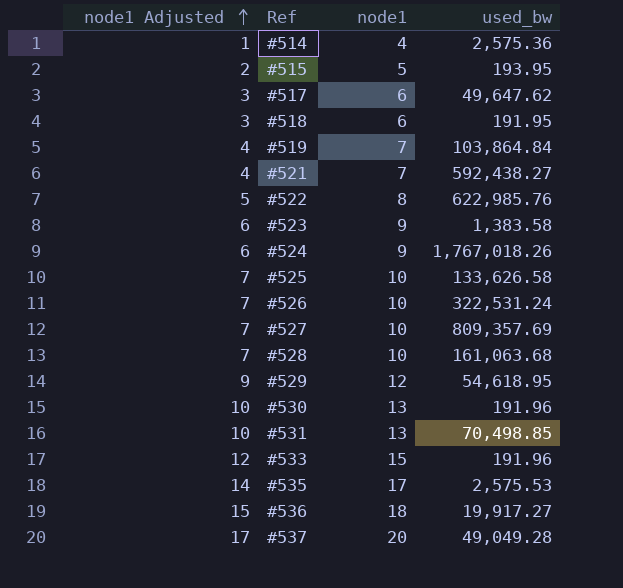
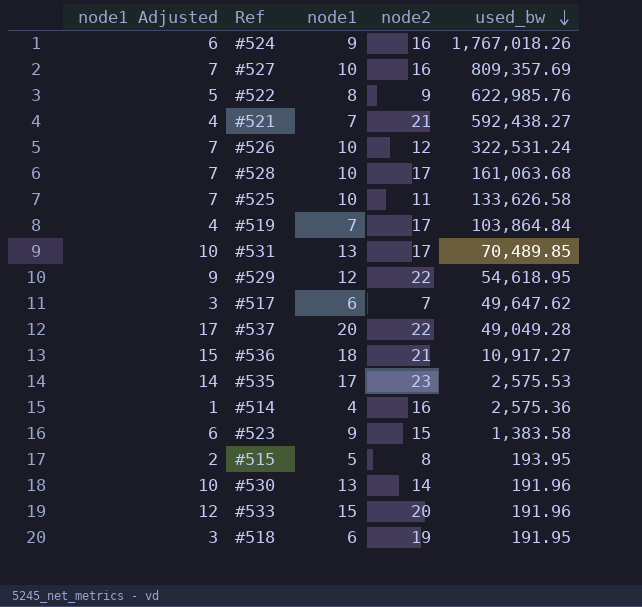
row order: node1 Adjusted ascending -> used_bw descending
column node2 | position: none -> 4
#531 | used_bw: 70,498.85 -> 70,489.85
#536 | used_bw: 19,917.27 -> 10,917.27

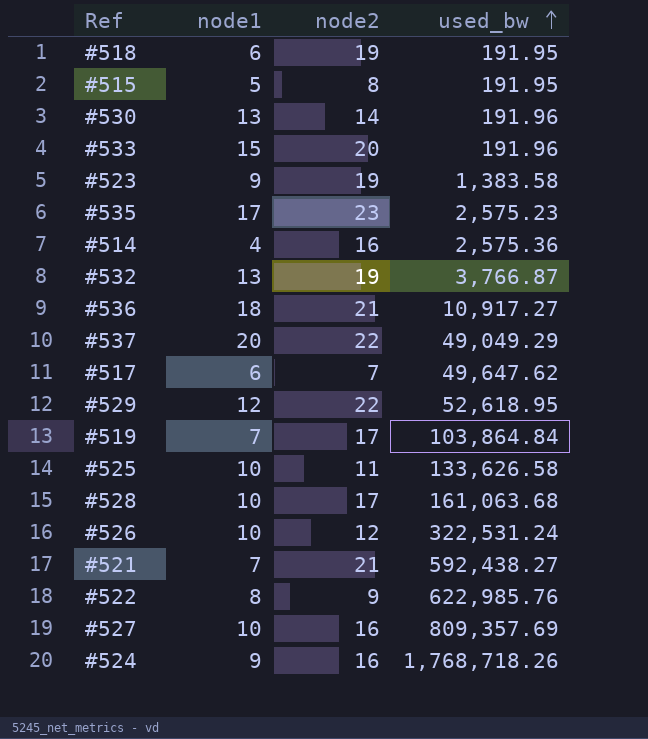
row order: used_bw descending -> used_bw ascending
column node1 Adjusted | formula: [node1] - 3 -> none
row #531: 10 | 13 | 17 | 70,489.85 -> none
#515 | used_bw: 193.95 -> 191.95
#523 | node2: 15 -> 19
#535 | used_bw: 2,575.53 -> 2,575.23
row #532: none -> 13 | 19 | 3,766.87
#537 | used_bw: 49,049.28 -> 49,049.29
#529 | used_bw: 54,618.95 -> 52,618.95
#524 | used_bw: 1,767,018.26 -> 1,768,718.26

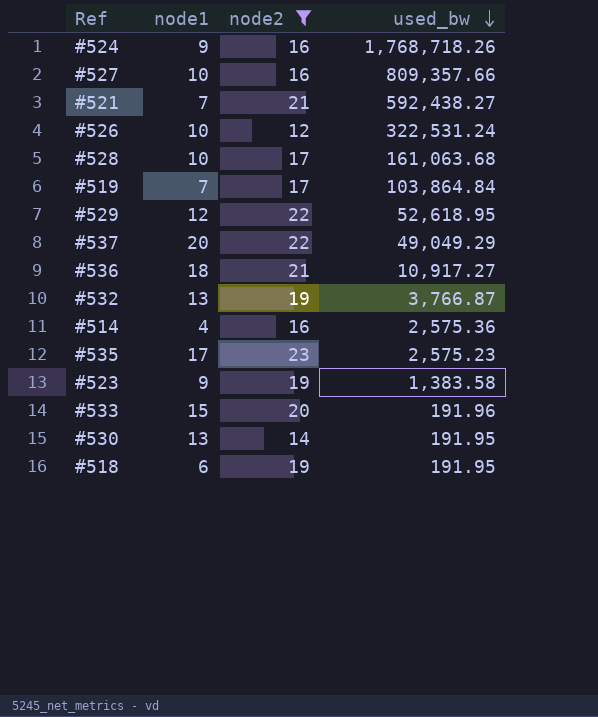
filter: none -> node2 >= 12
row order: used_bw ascending -> used_bw descending
#527 | used_bw: 809,357.69 -> 809,357.66
#530 | used_bw: 191.96 -> 191.95

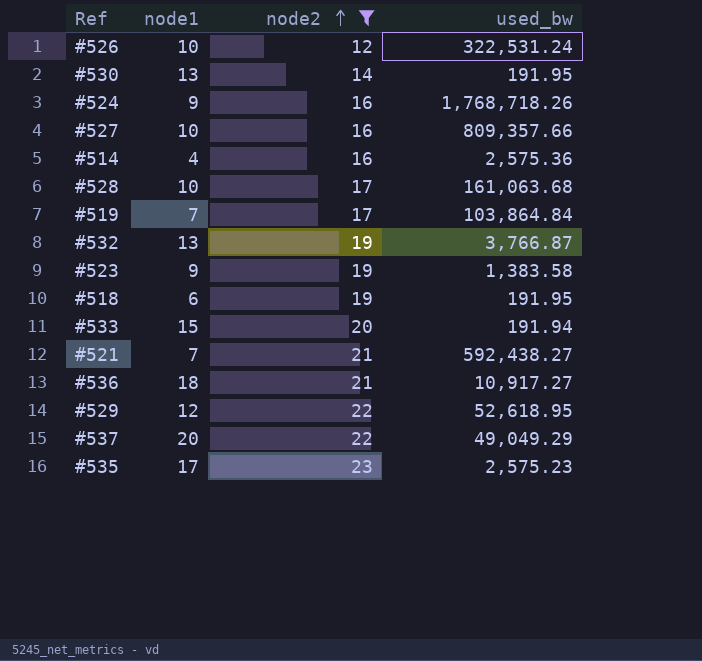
row order: used_bw descending -> node2 ascending
#533 | used_bw: 191.96 -> 191.94

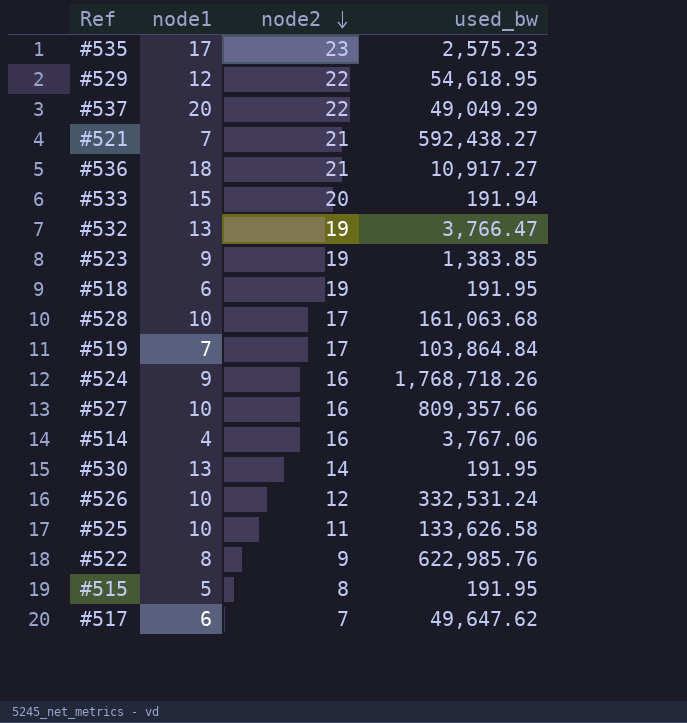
filter: node2 >= 12 -> none
row order: node2 ascending -> node2 descending
#529 | used_bw: 52,618.95 -> 54,618.95
#532 | used_bw: 3,766.87 -> 3,766.47
#523 | used_bw: 1,383.58 -> 1,383.85
#514 | used_bw: 2,575.36 -> 3,767.06
#526 | used_bw: 322,531.24 -> 332,531.24

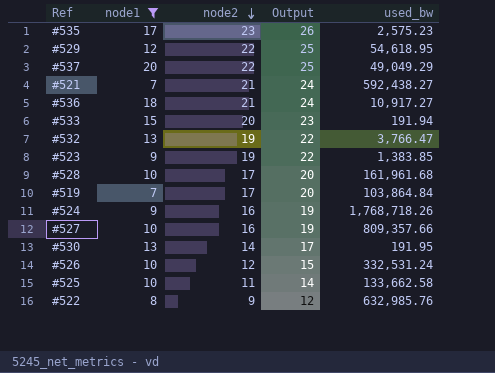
filter: none -> node1 >= 7
column Output | formula: none -> [node2] + 3
#528 | used_bw: 161,063.68 -> 161,961.68
#525 | used_bw: 133,626.58 -> 133,662.58
#522 | used_bw: 622,985.76 -> 632,985.76

